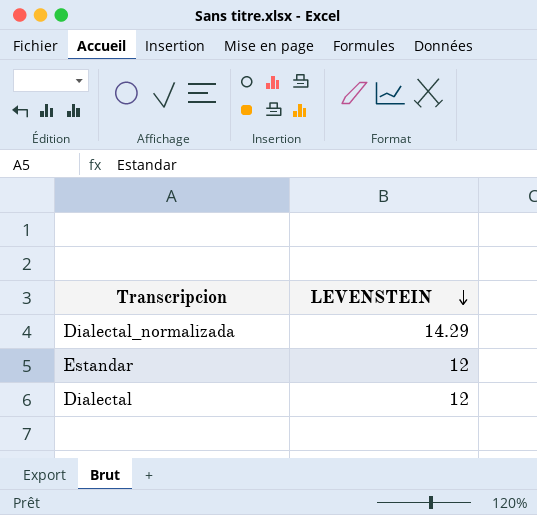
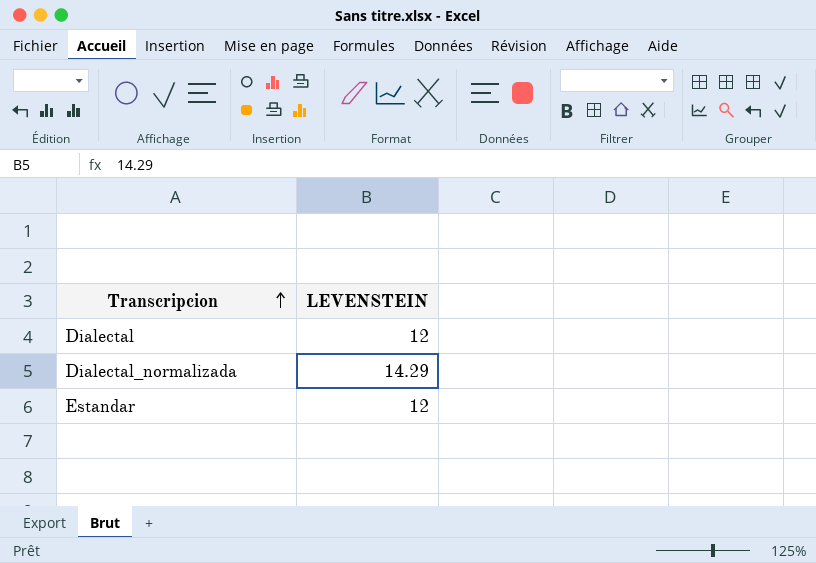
row order: LEVENSTEIN descending -> Transcripcion ascending

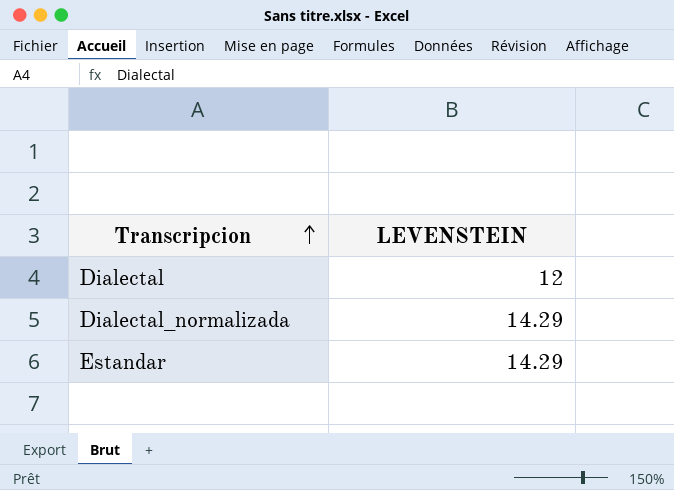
Estandar | LEVENSTEIN: 12 -> 14.29

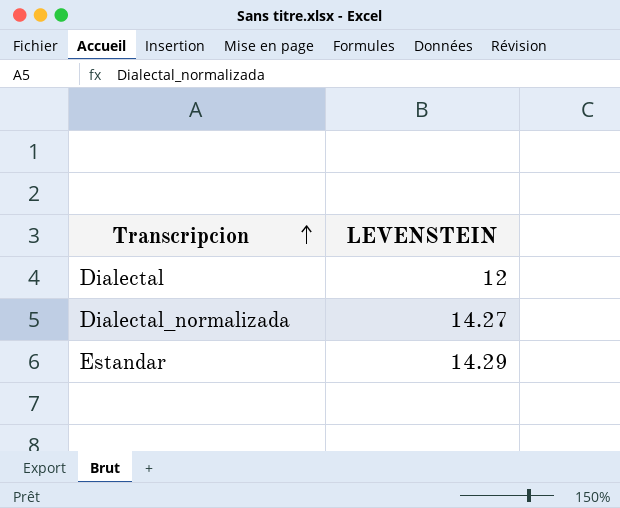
Dialectal_normalizada | LEVENSTEIN: 14.29 -> 14.27

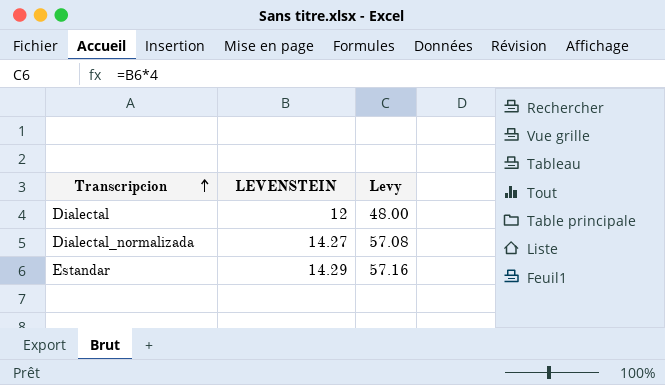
column Levy | formula: none -> [LEVENSTEIN] * 4

